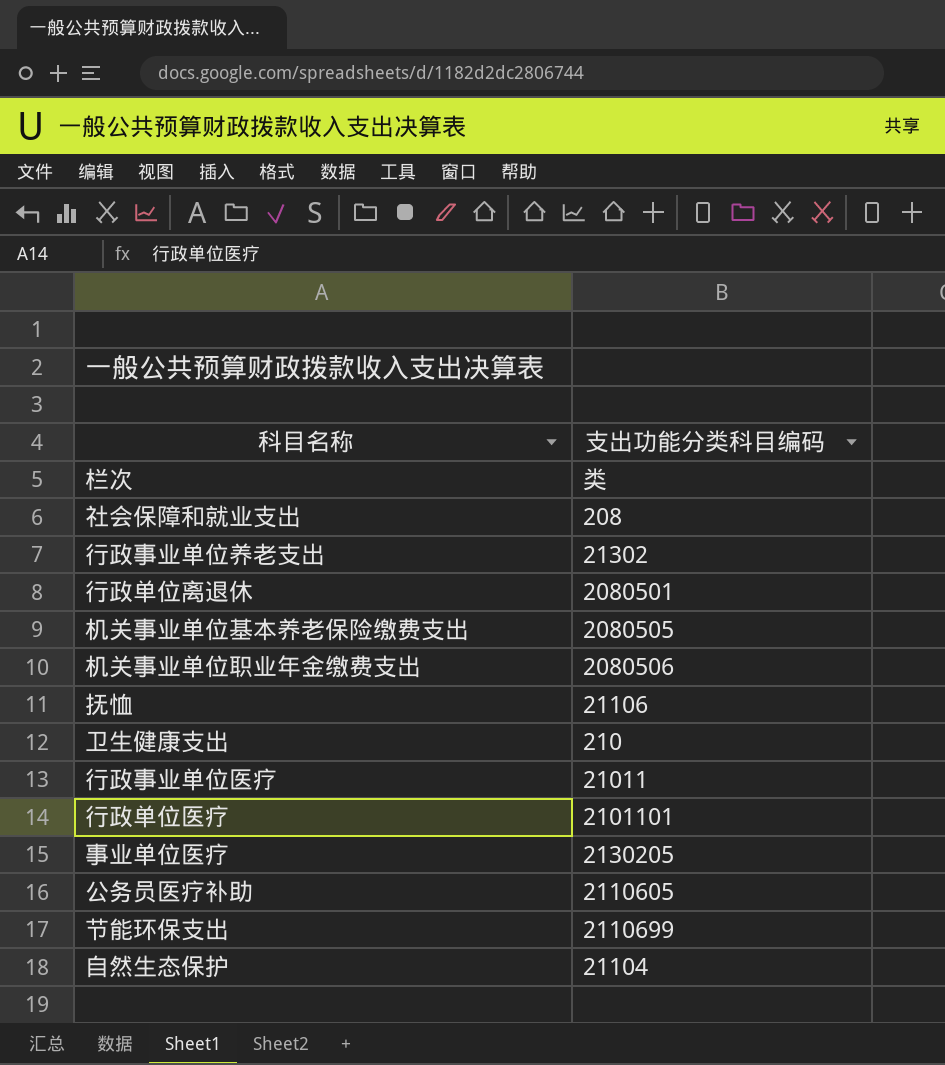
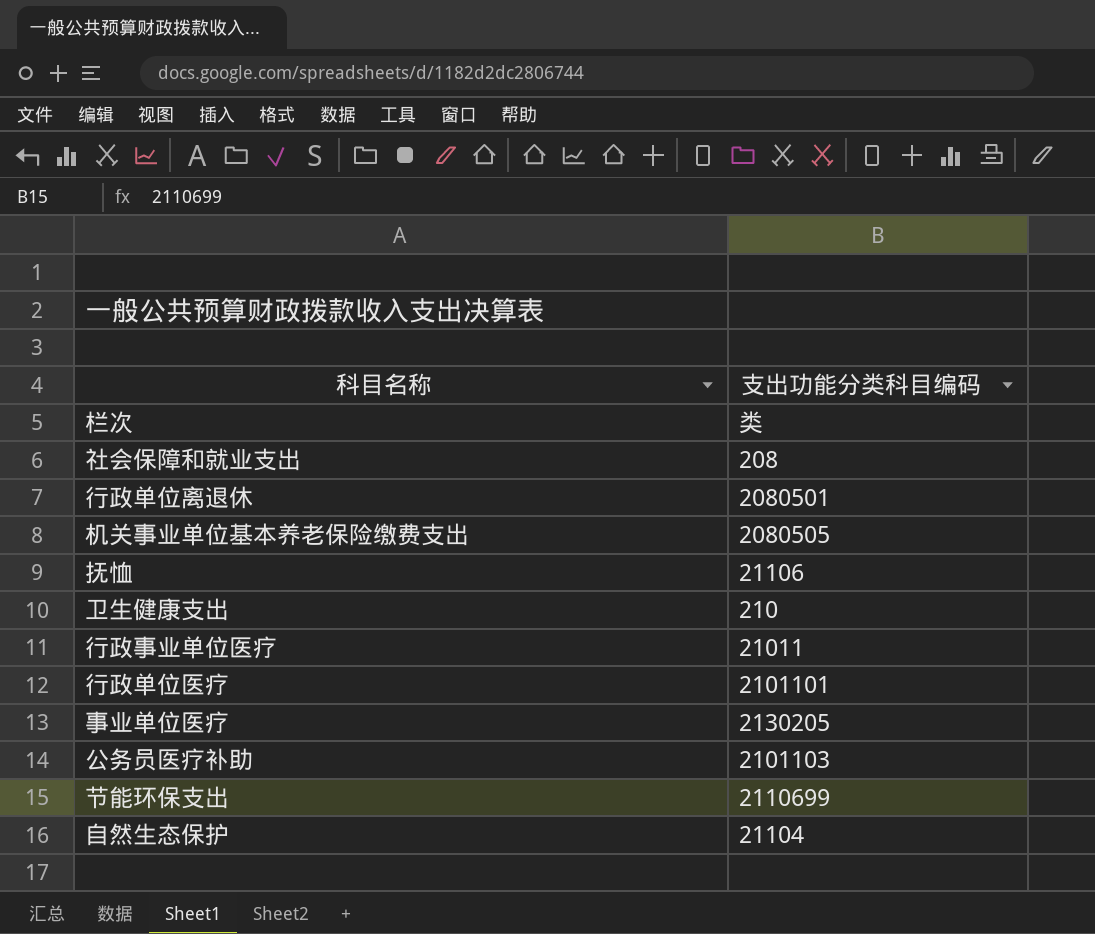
row 行政事业单位养老支出: 21302 -> none
row 机关事业单位职业年金缴费支出: 2080506 -> none
公务员医疗补助 | 支出功能分类科目编码: 2110605 -> 2101103

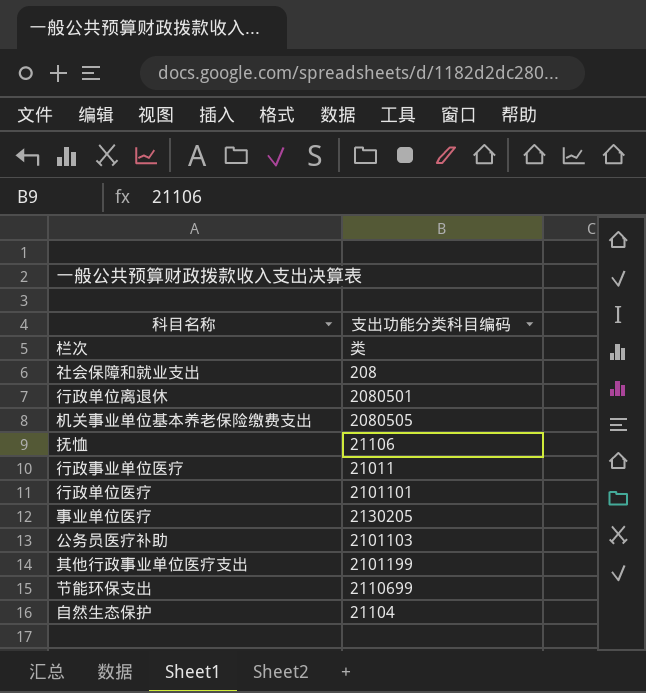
row 卫生健康支出: 210 -> none
row 其他行政事业单位医疗支出: none -> 2101199

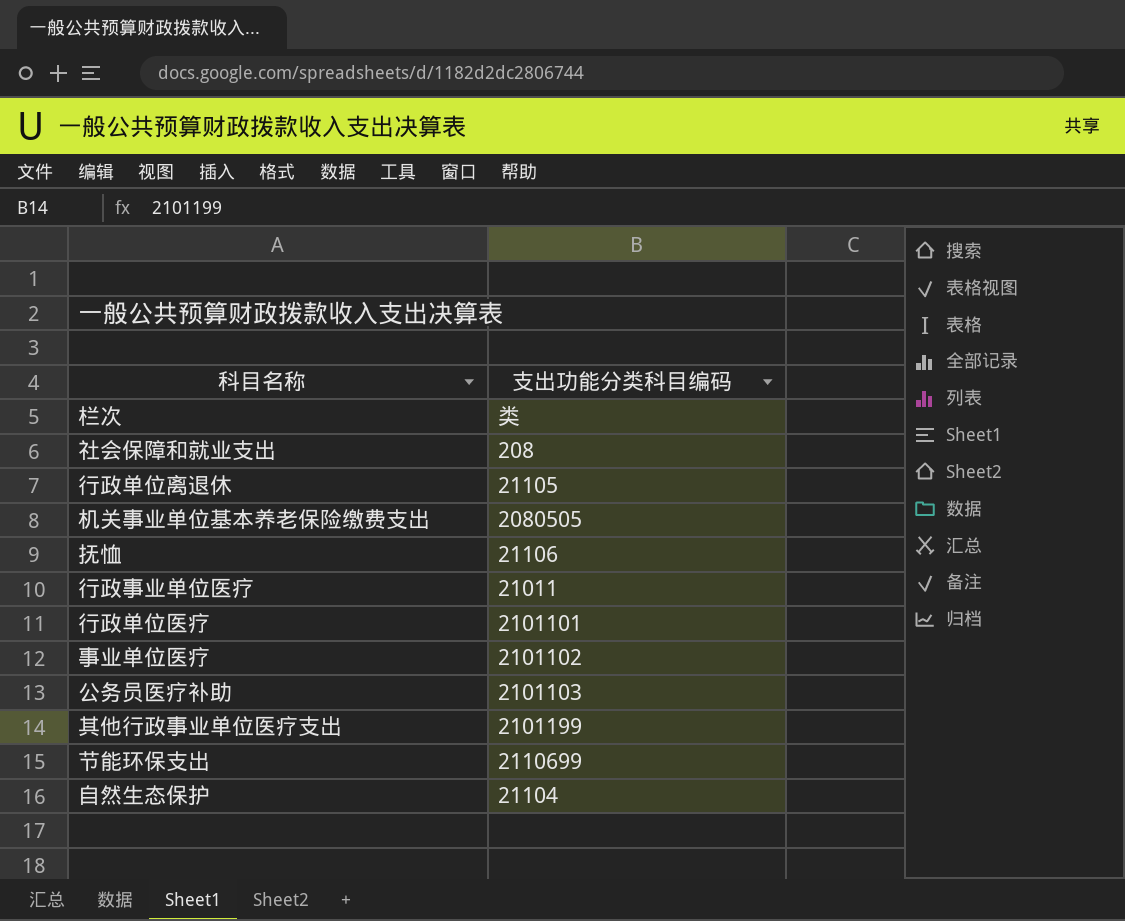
行政单位离退休 | 支出功能分类科目编码: 2080501 -> 21105
事业单位医疗 | 支出功能分类科目编码: 2130205 -> 2101102

